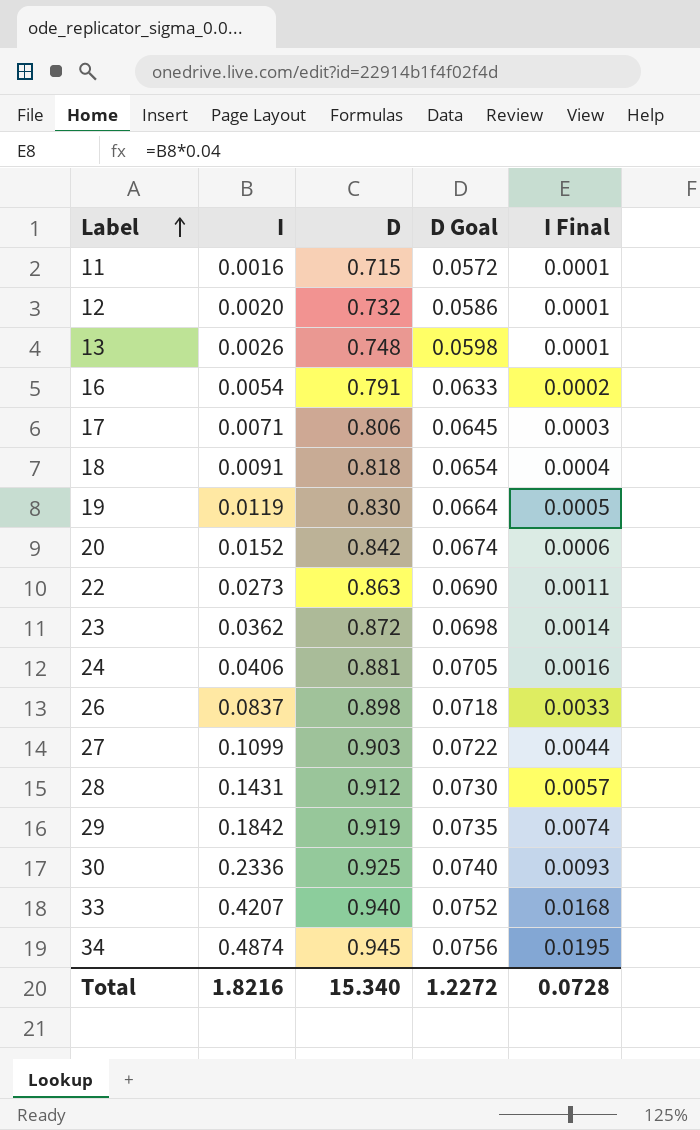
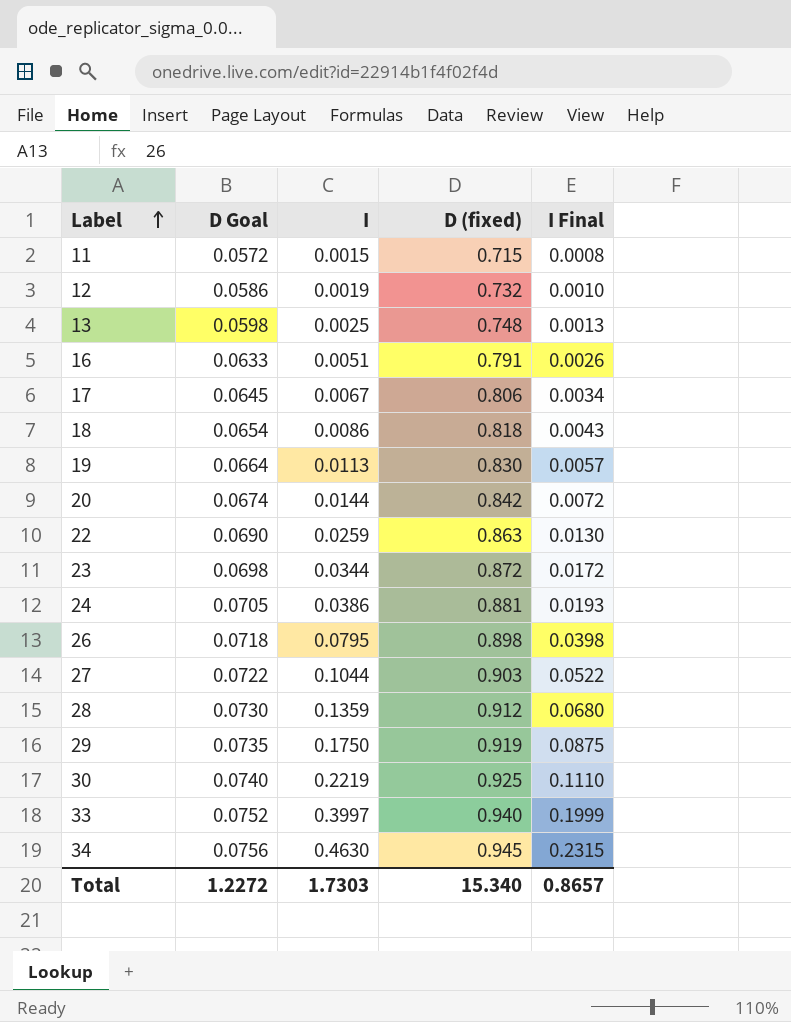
column D Goal | position: 4 -> 2
column name: D -> D (fixed)
column I Final | formula: [I] * 0.04 -> [I] * 0.5
11 | I: 0.0016 -> 0.0015
12 | I: 0.0020 -> 0.0019
13 | I: 0.0026 -> 0.0025
16 | I: 0.0054 -> 0.0051
17 | I: 0.0071 -> 0.0067
18 | I: 0.0091 -> 0.0086
19 | I: 0.0119 -> 0.0113
20 | I: 0.0152 -> 0.0144
22 | I: 0.0273 -> 0.0259
23 | I: 0.0362 -> 0.0344
24 | I: 0.0406 -> 0.0386
26 | I: 0.0837 -> 0.0795
27 | I: 0.1099 -> 0.1044
28 | I: 0.1431 -> 0.1359
29 | I: 0.1842 -> 0.1750
30 | I: 0.2336 -> 0.2219
33 | I: 0.4207 -> 0.3997
34 | I: 0.4874 -> 0.4630
Total | I: 1.8216 -> 1.7303
Total | I Final: 0.0728 -> 0.8657

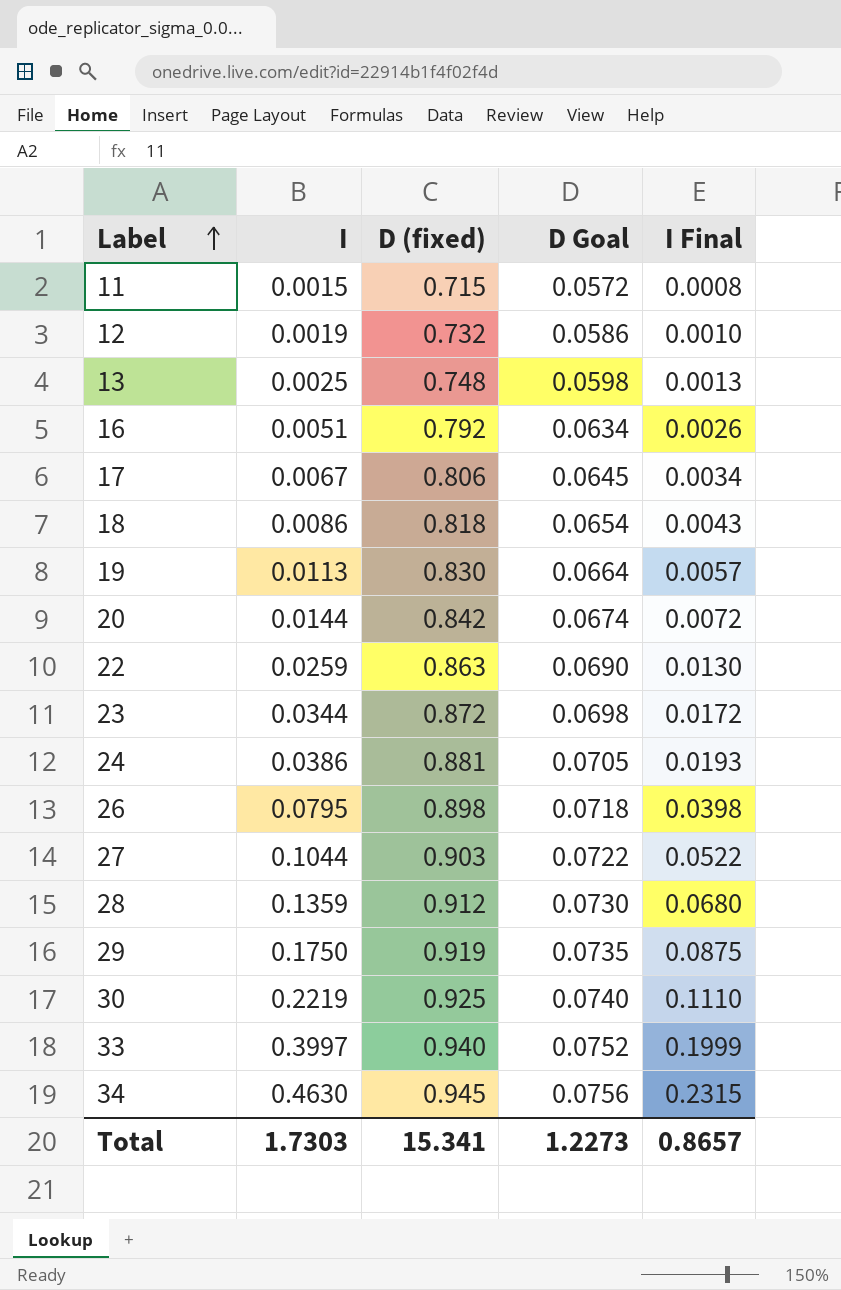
column D Goal | position: 2 -> 4
16 | D (fixed): 0.791 -> 0.792
16 | D Goal: 0.0633 -> 0.0634
Total | D (fixed): 15.340 -> 15.341
Total | D Goal: 1.2272 -> 1.2273

